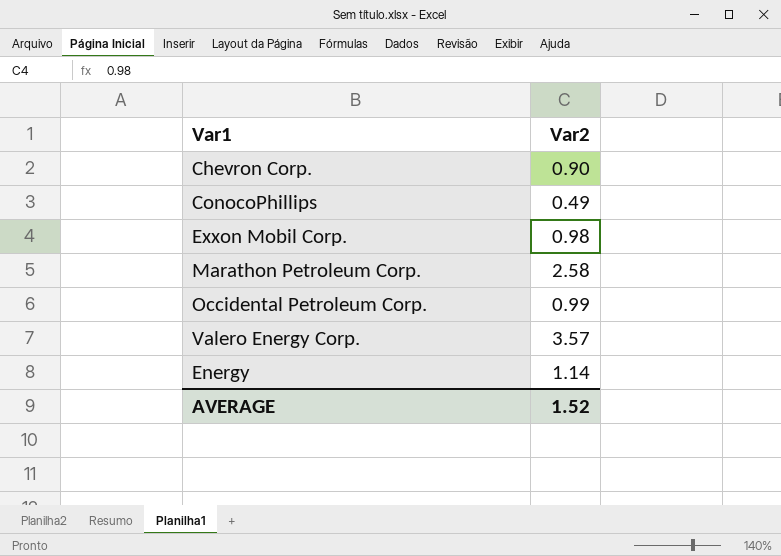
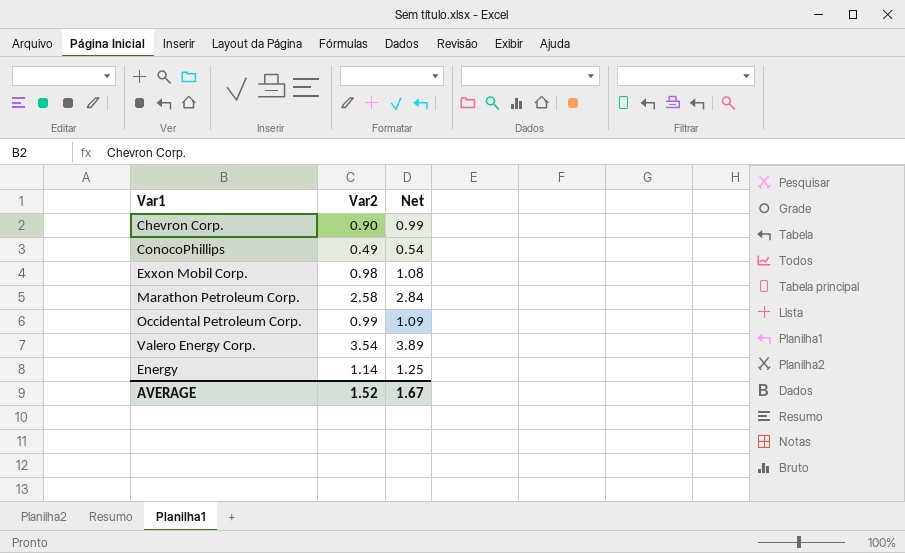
column Net | formula: none -> [Var2] * 1.1
Valero Energy Corp. | Var2: 3.57 -> 3.54

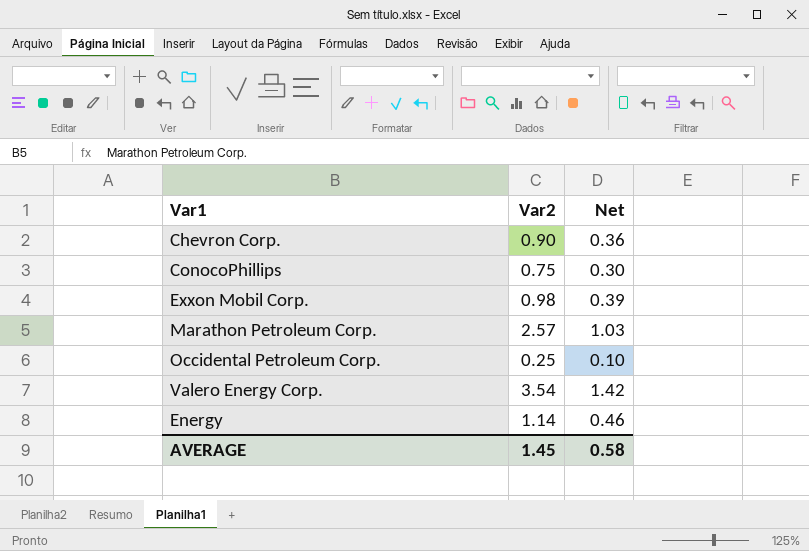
column Net | formula: [Var2] * 1.1 -> [Var2] * 0.4
ConocoPhillips | Var2: 0.49 -> 0.75
Marathon Petroleum Corp. | Var2: 2.58 -> 2.57
Occidental Petroleum Corp. | Var2: 0.99 -> 0.25
AVERAGE | Var2: 1.52 -> 1.45
AVERAGE | Net: 1.67 -> 0.58

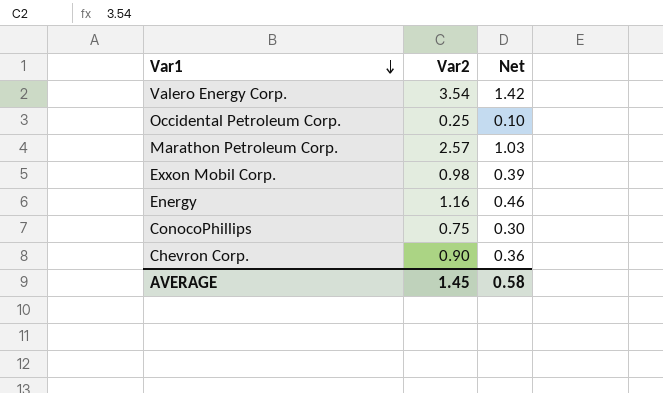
row order: none -> Var1 descending
Energy | Var2: 1.14 -> 1.16

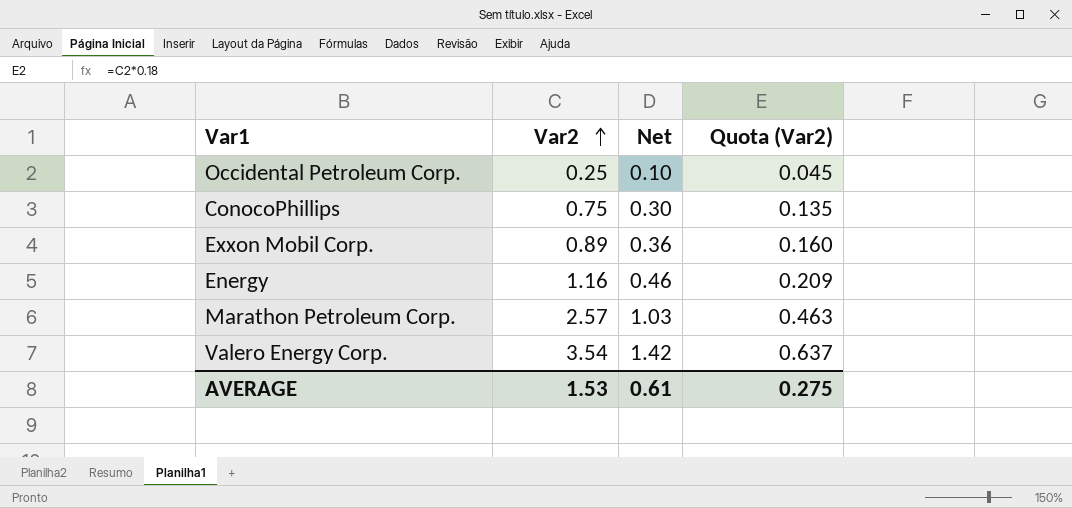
row order: Var1 descending -> Var2 ascending
column Quota (Var2) | formula: none -> [Var2] * 0.18
row Chevron Corp.: 0.90 | 0.36 -> none
Exxon Mobil Corp. | Var2: 0.98 -> 0.89
Exxon Mobil Corp. | Net: 0.39 -> 0.36
AVERAGE | Var2: 1.45 -> 1.53
AVERAGE | Net: 0.58 -> 0.61

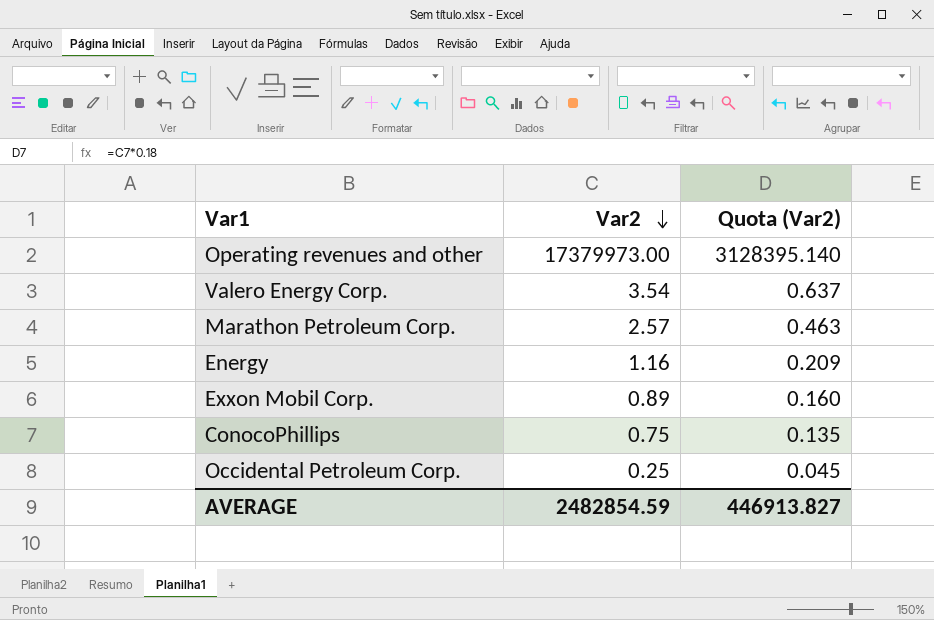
row order: Var2 ascending -> Var2 descending
column Net | formula: [Var2] * 0.4 -> none
row Operating revenues and other: none -> 17379973.00 | 3128395.140
AVERAGE | Var2: 1.53 -> 2482854.59
AVERAGE | Quota (Var2): 0.275 -> 446913.827

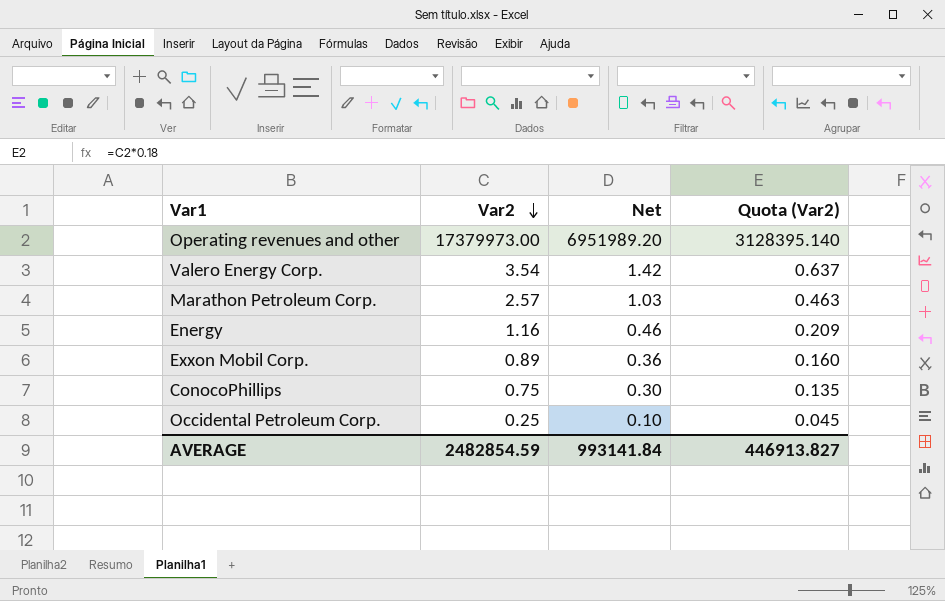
column Net | formula: none -> [Var2] * 0.4

